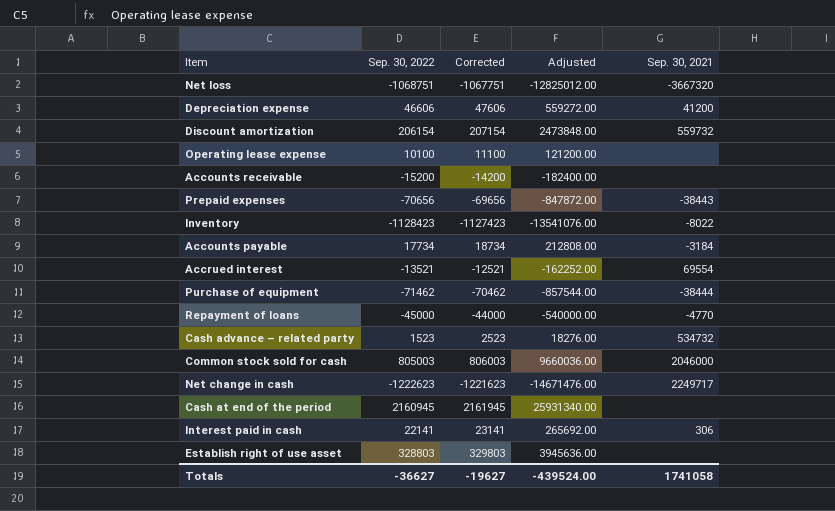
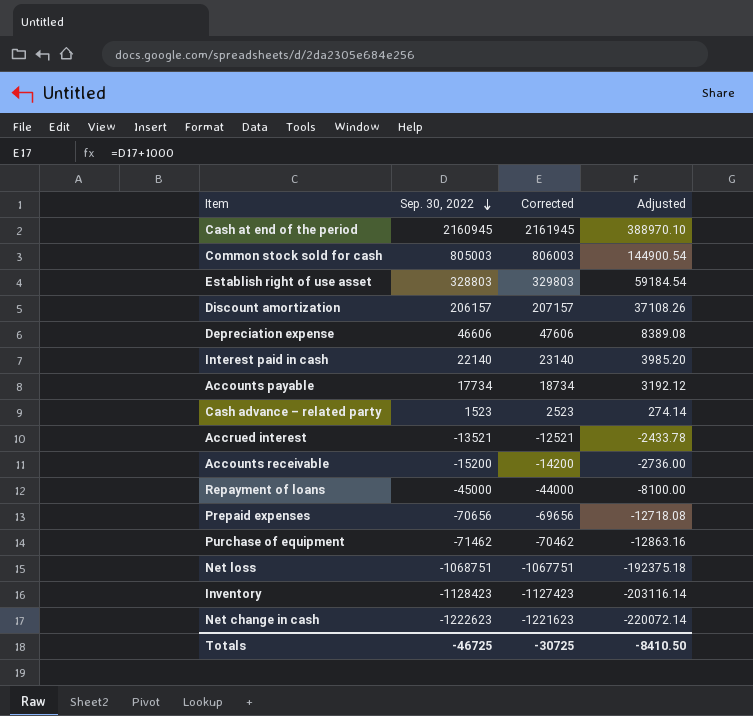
row order: none -> Sep. 30, 2022 descending
column Sep. 30, 2021 | position: 5 -> none
column Adjusted | formula: [Sep. 30, 2022] * 12 -> [Sep. 30, 2022] * 0.18
row Operating lease expense: 10100 | 11100 | 121200.00 | none -> none
Discount amortization | Sep. 30, 2022: 206154 -> 206157
Discount amortization | Corrected: 207154 -> 207157
Interest paid in cash | Sep. 30, 2022: 22141 -> 22140
Interest paid in cash | Corrected: 23141 -> 23140
Totals | Sep. 30, 2022: -36627 -> -46725
Totals | Corrected: -19627 -> -30725
Totals | Adjusted: -439524.00 -> -8410.50

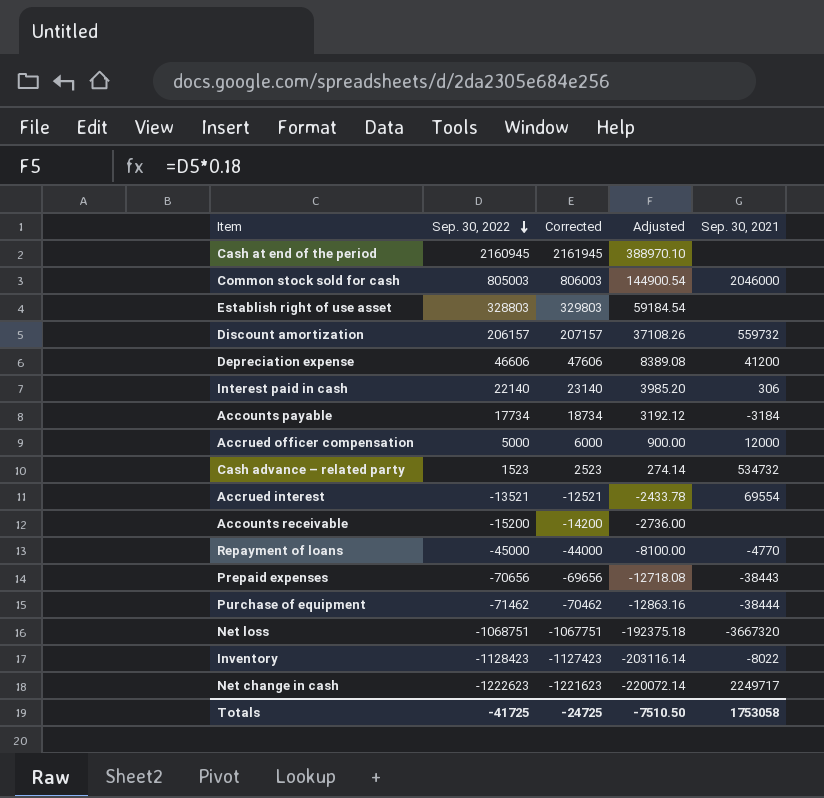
column Sep. 30, 2021 | position: none -> 5
row Accrued officer compensation: none -> 5000 | 6000 | 900.00 | 12000
Totals | Sep. 30, 2022: -46725 -> -41725
Totals | Corrected: -30725 -> -24725
Totals | Adjusted: -8410.50 -> -7510.50

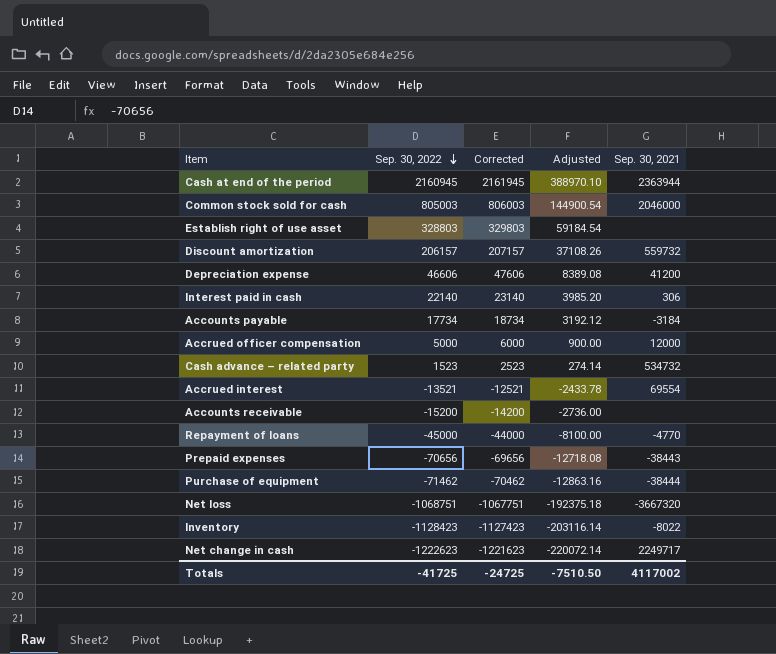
Cash at end of the period | Sep. 30, 2021: none -> 2363944
Totals | Sep. 30, 2021: 1753058 -> 4117002

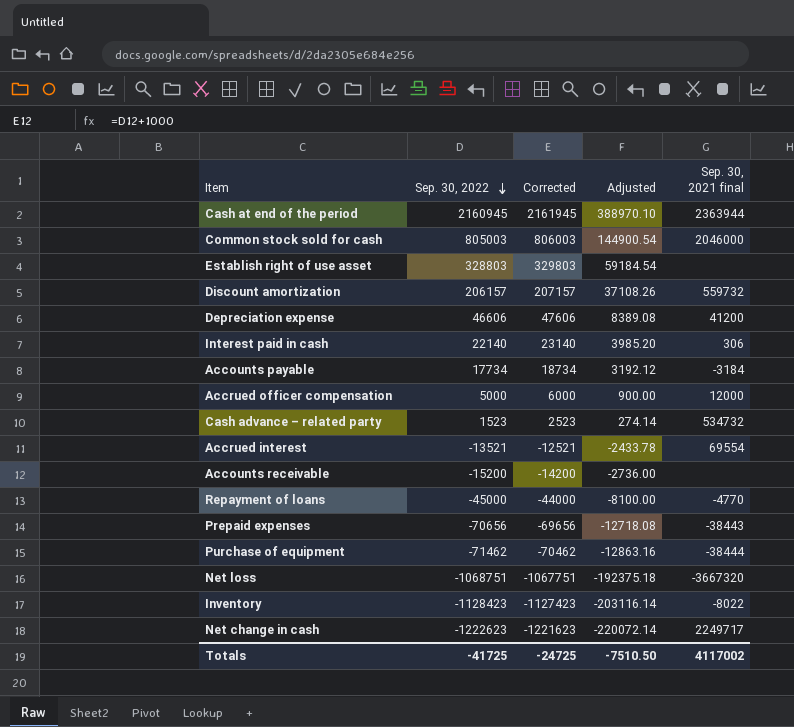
column name: Sep. 30, 2021 -> Sep. 30, 2021 final

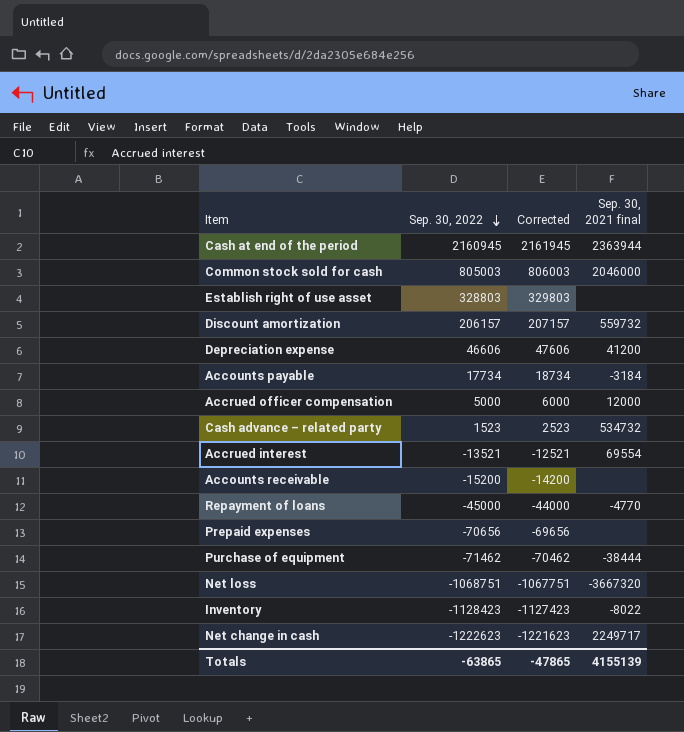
column Adjusted | formula: [Sep. 30, 2022] * 0.18 -> none
row Interest paid in cash: 22140 | 23140 | 3985.20 | 306 -> none
Prepaid expenses | Sep. 30, 2021 final: -38443 -> none
Totals | Sep. 30, 2022: -41725 -> -63865
Totals | Corrected: -24725 -> -47865
Totals | Sep. 30, 2021 final: 4117002 -> 4155139

